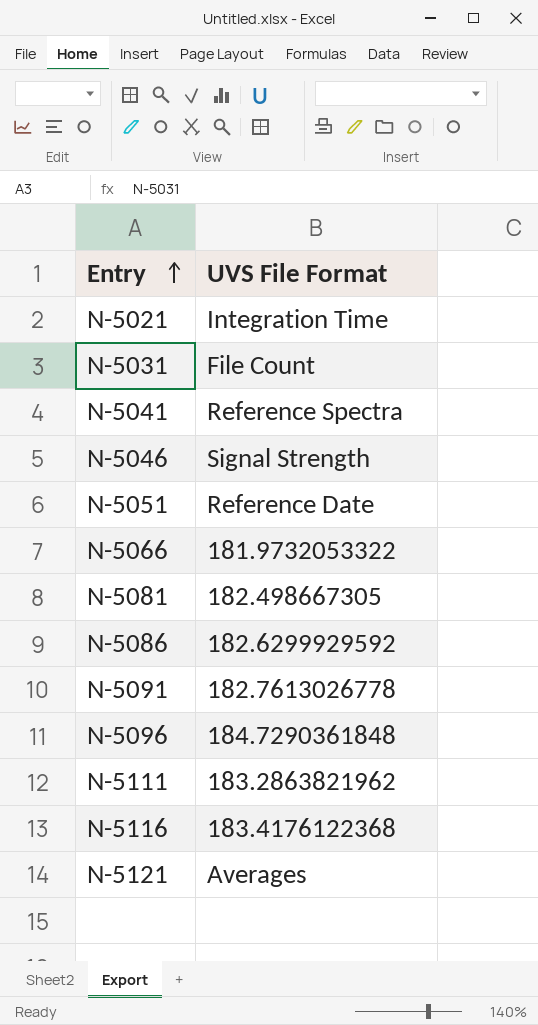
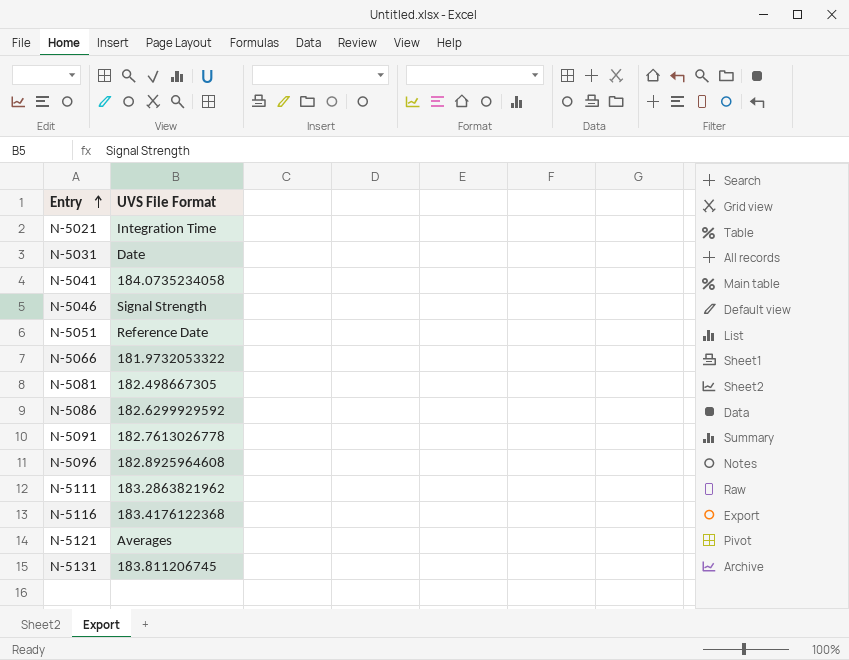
N-5031 | UVS File Format: File Count -> Date
N-5041 | UVS File Format: Reference Spectra -> 184.0735234058
N-5096 | UVS File Format: 184.7290361848 -> 182.8925964608
row N-5131: none -> 183.811206745

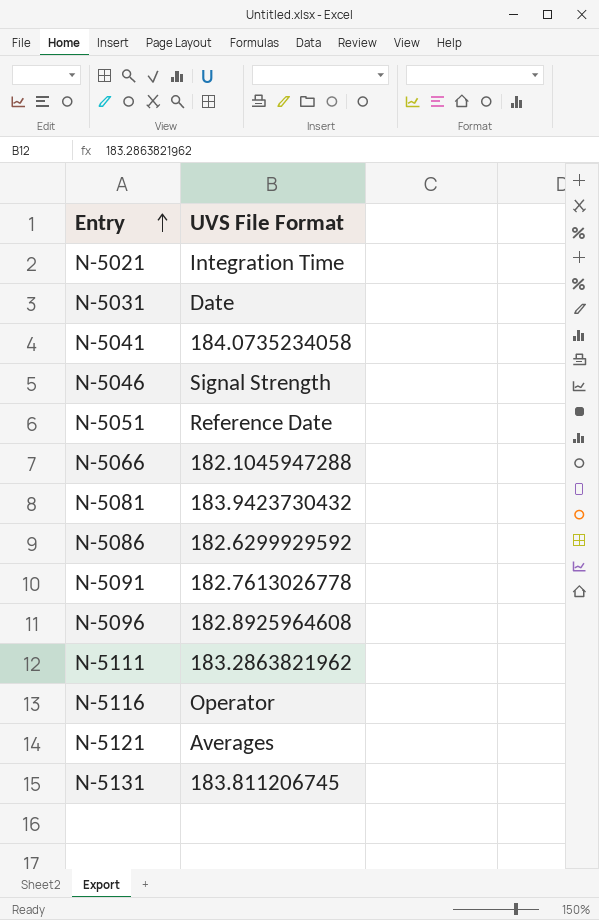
N-5066 | UVS File Format: 181.9732053322 -> 182.1045947288
N-5081 | UVS File Format: 182.498667305 -> 183.9423730432
N-5116 | UVS File Format: 183.4176122368 -> Operator

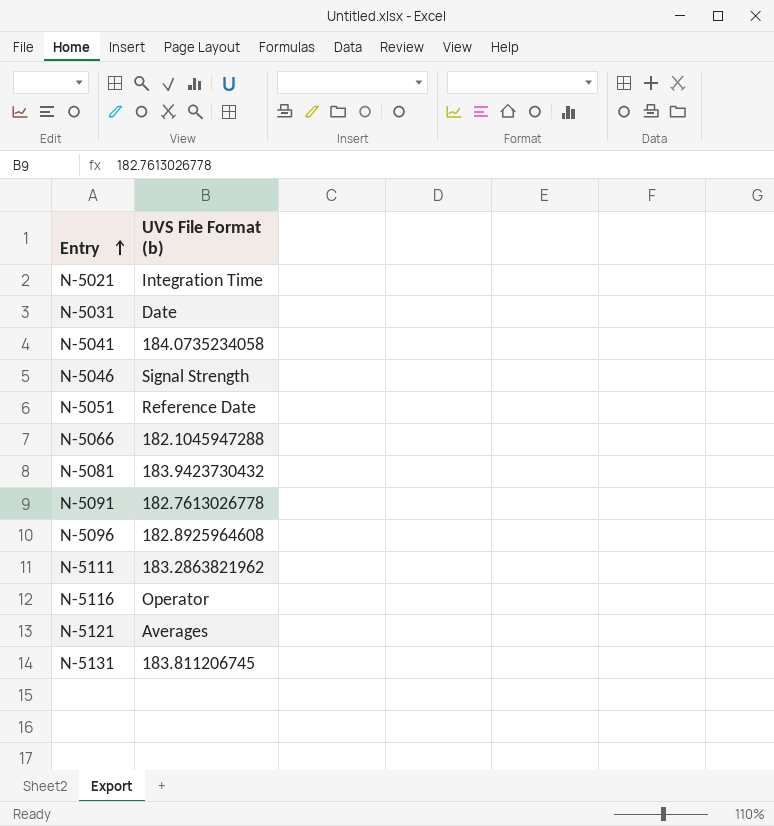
column name: UVS File Format -> UVS File Format (b)
row N-5086: 182.6299929592 -> none

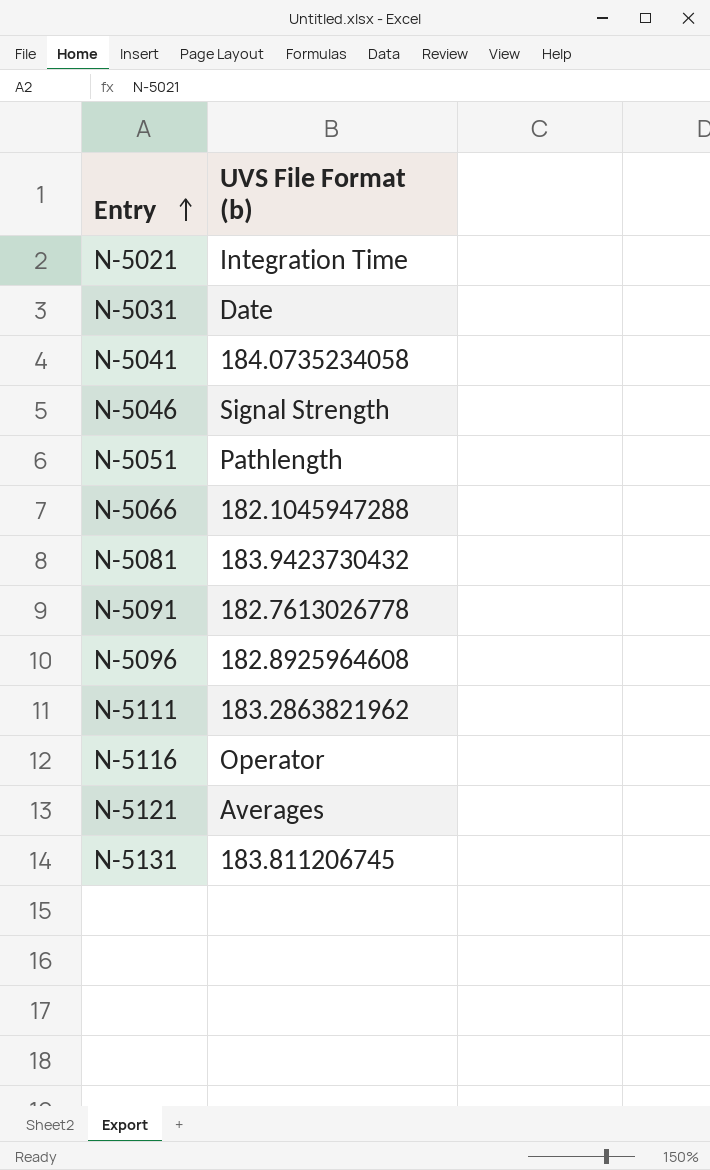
N-5051 | UVS File Format (b): Reference Date -> Pathlength

